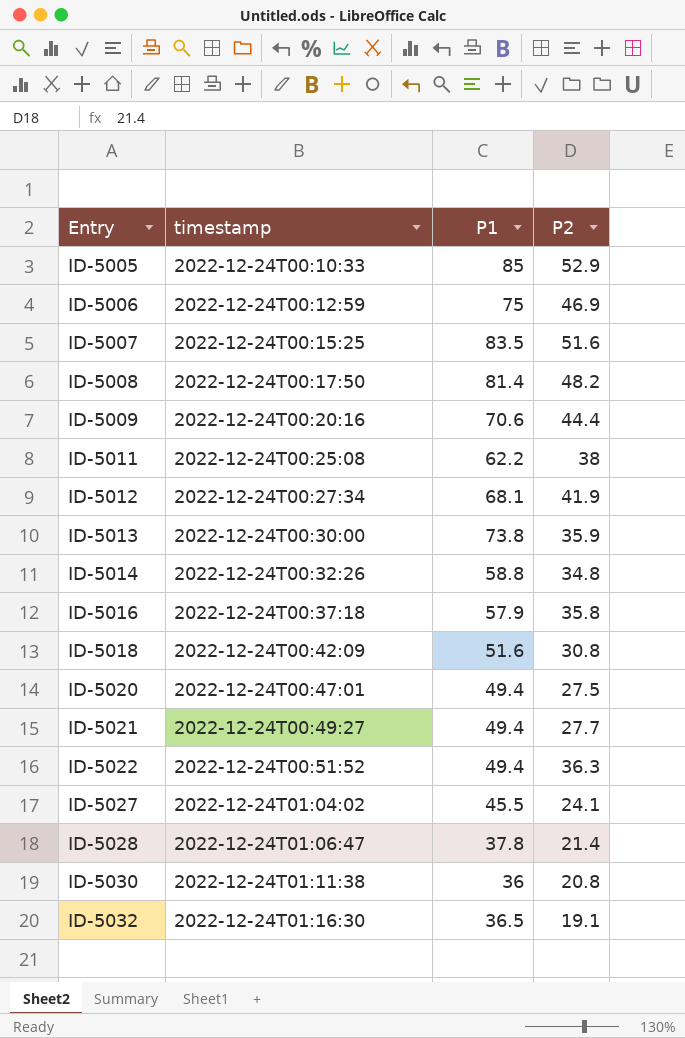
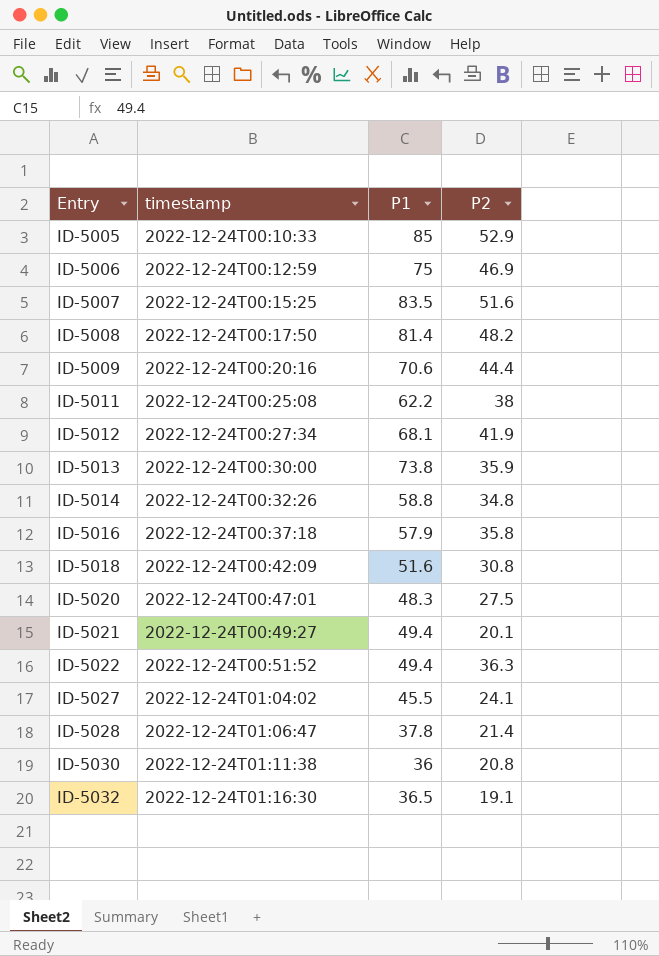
ID-5020 | P1: 49.4 -> 48.3
ID-5021 | P2: 27.7 -> 20.1

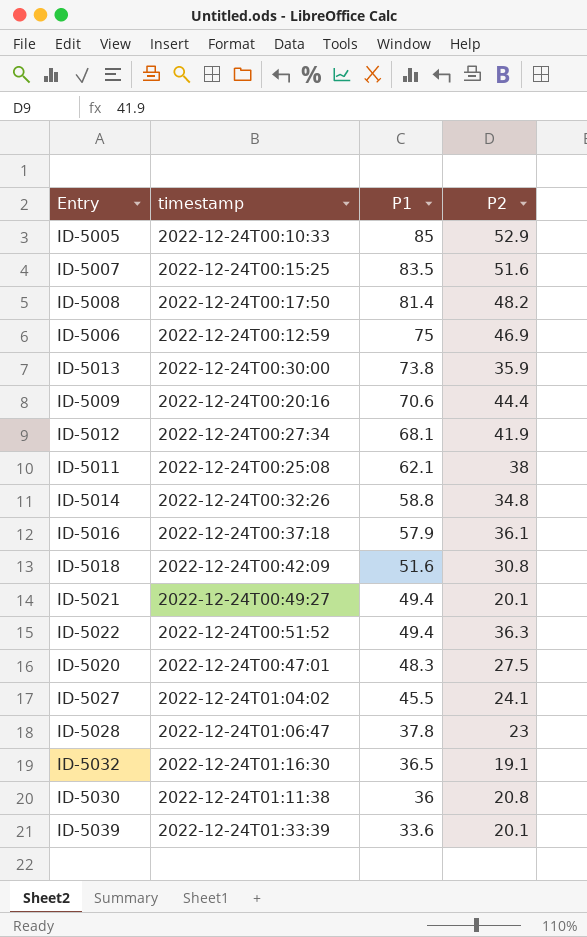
row order: Entry ascending -> P1 descending
ID-5011 | P1: 62.2 -> 62.1
ID-5016 | P2: 35.8 -> 36.1
ID-5028 | P2: 21.4 -> 23
row ID-5039: none -> 2022-12-24T01:33:39 | 33.6 | 20.1

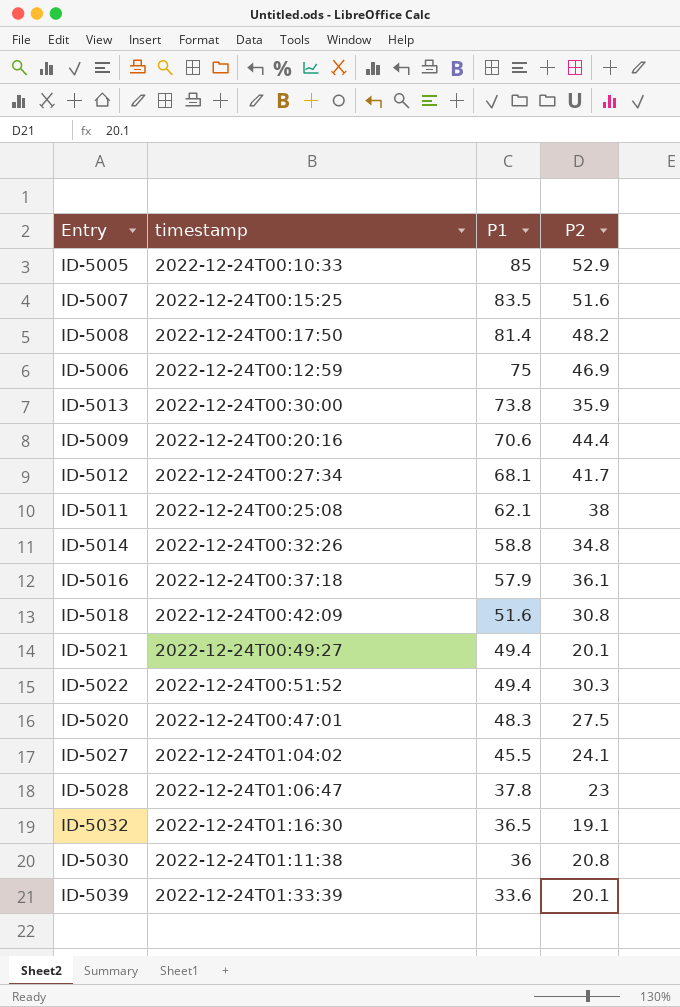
ID-5012 | P2: 41.9 -> 41.7
ID-5022 | P2: 36.3 -> 30.3

